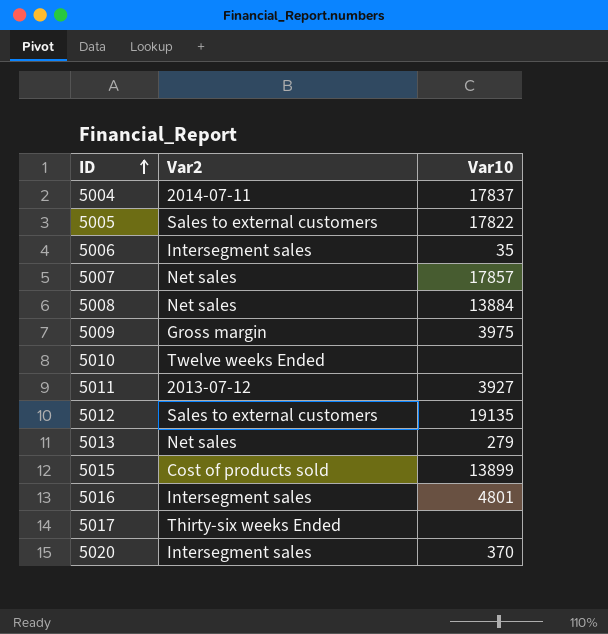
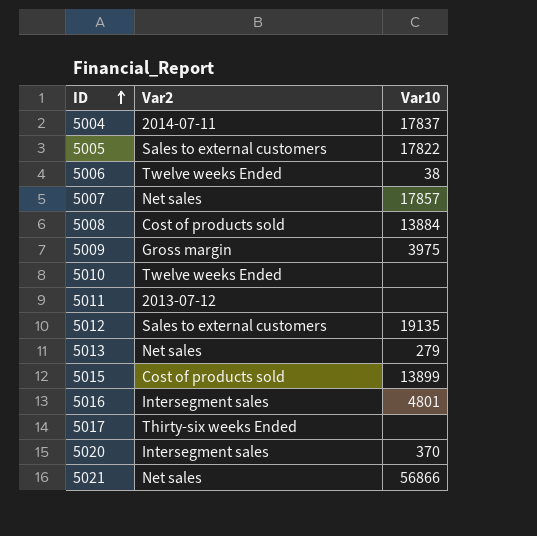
5006 | Var2: Intersegment sales -> Twelve weeks Ended
5006 | Var10: 35 -> 38
5008 | Var2: Net sales -> Cost of products sold
5011 | Var10: 3927 -> none
row 5021: none -> Net sales | 56866

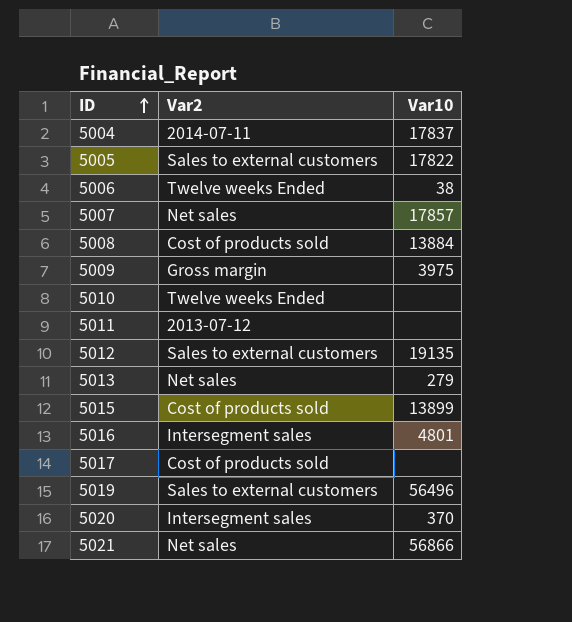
5017 | Var2: Thirty-six weeks Ended -> Cost of products sold
row 5019: none -> Sales to external customers | 56496

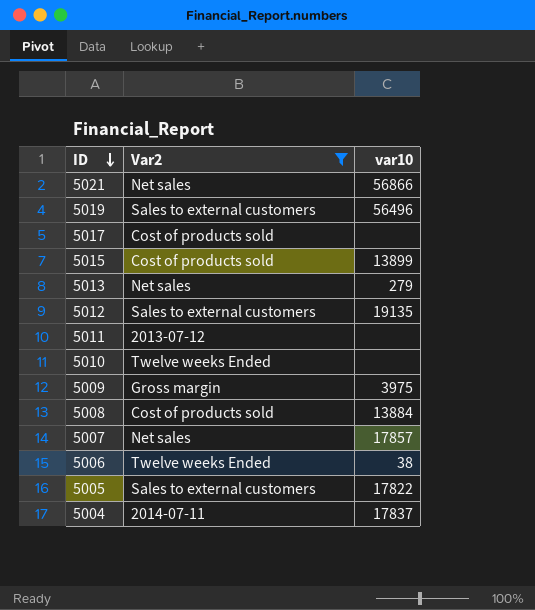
filter: none -> Var2 != Intersegment sales
row order: ID ascending -> ID descending
column name: Var10 -> var10

